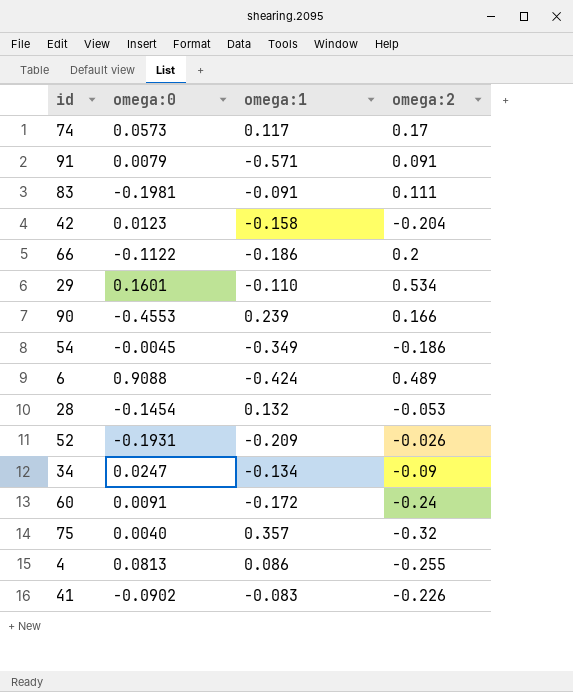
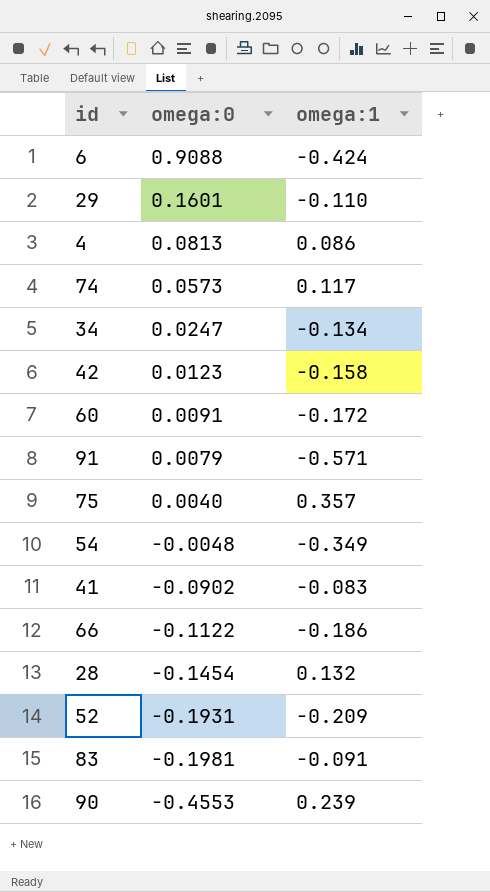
row order: none -> omega:0 descending
column omega:2 | position: 4 -> none
54 | omega:0: -0.0045 -> -0.0048

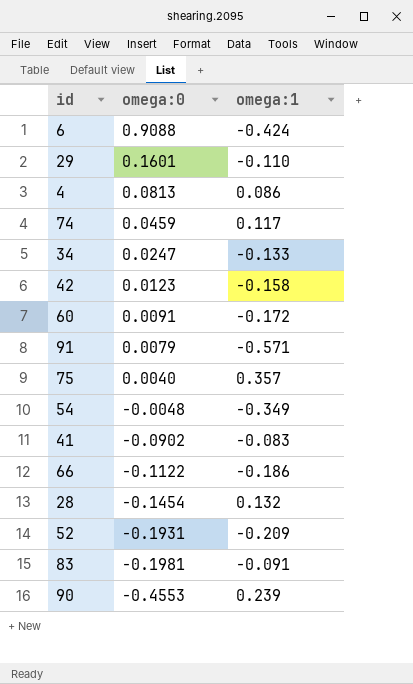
74 | omega:0: 0.0573 -> 0.0459
34 | omega:1: -0.134 -> -0.133

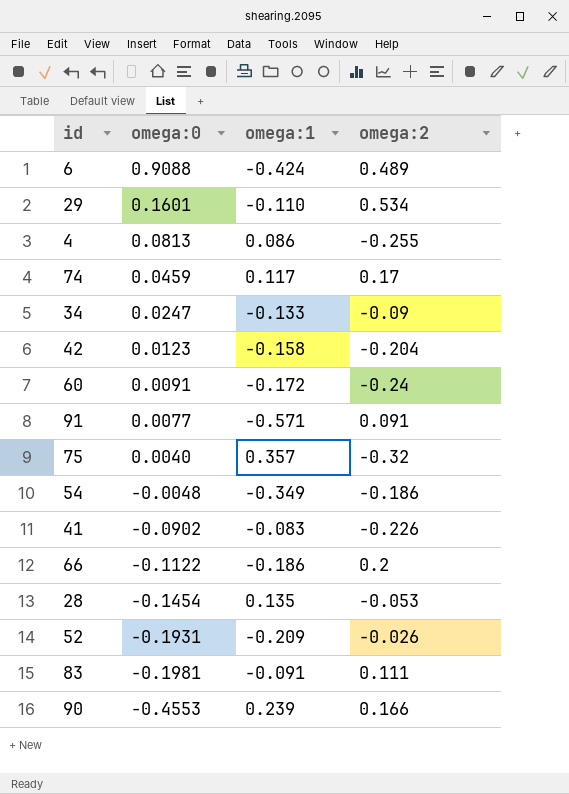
column omega:2 | position: none -> 4
91 | omega:0: 0.0079 -> 0.0077
28 | omega:1: 0.132 -> 0.135

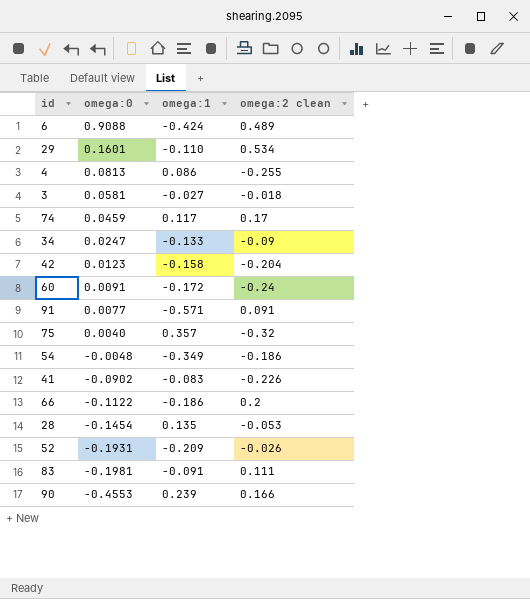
column name: omega:2 -> omega:2 clean
row 3: none -> 0.0581 | -0.027 | -0.018

